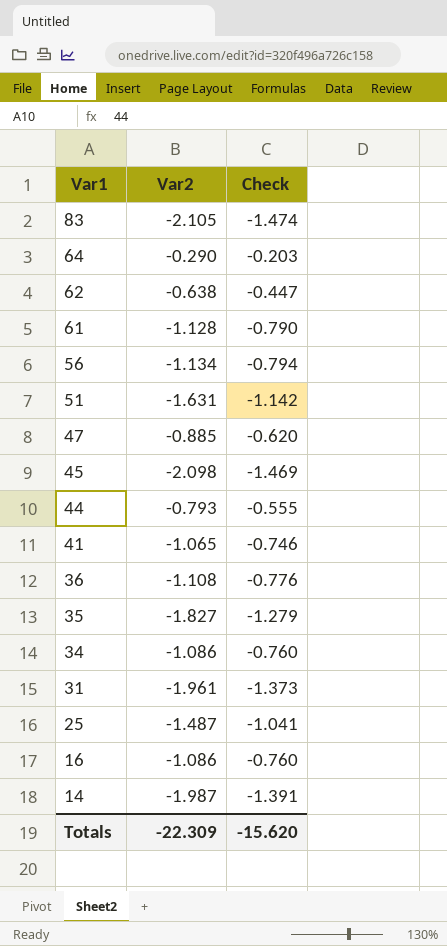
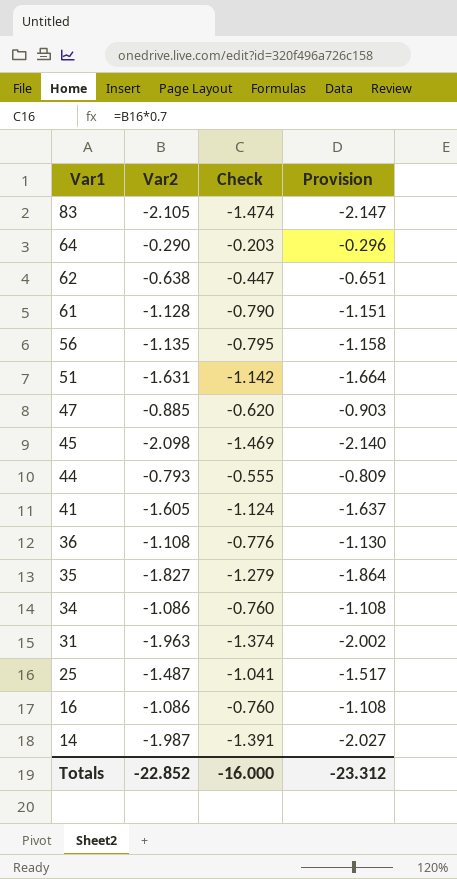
column Provision | formula: none -> [Var2] * 1.02
56 | Var2: -1.134 -> -1.135
56 | Check: -0.794 -> -0.795
41 | Var2: -1.065 -> -1.605
41 | Check: -0.746 -> -1.124
31 | Var2: -1.961 -> -1.963
31 | Check: -1.373 -> -1.374
Totals | Var2: -22.309 -> -22.852
Totals | Check: -15.620 -> -16.000

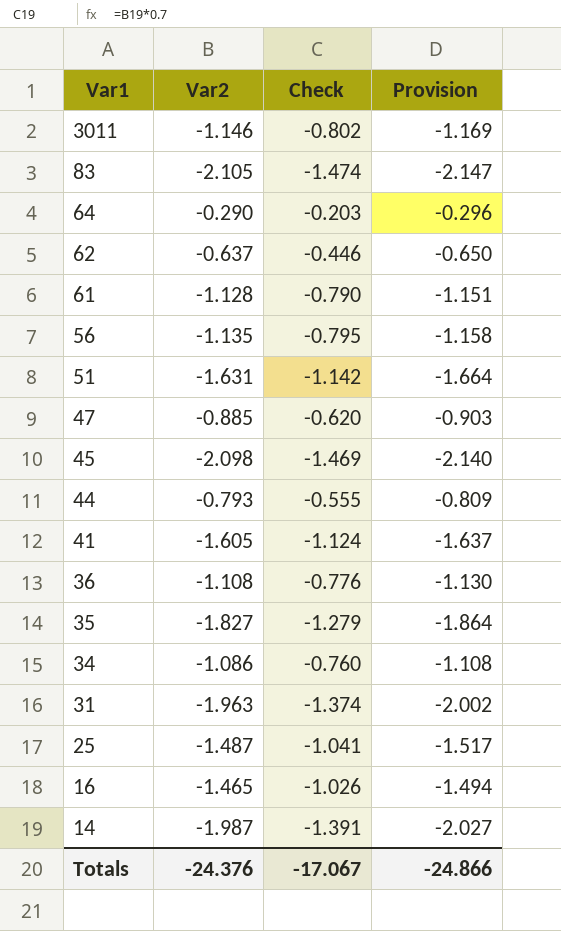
row 3011: none -> -1.146 | -0.802 | -1.169
62 | Var2: -0.638 -> -0.637
62 | Check: -0.447 -> -0.446
62 | Provision: -0.651 -> -0.650
16 | Var2: -1.086 -> -1.465
16 | Check: -0.760 -> -1.026
16 | Provision: -1.108 -> -1.494
Totals | Var2: -22.852 -> -24.376
Totals | Check: -16.000 -> -17.067
Totals | Provision: -23.312 -> -24.866

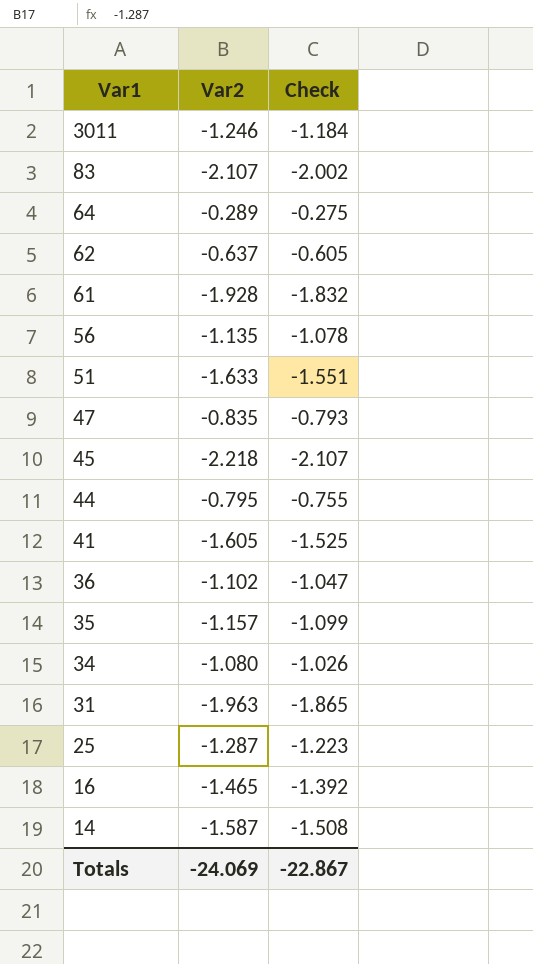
column Provision | formula: [Var2] * 1.02 -> none
column Check | formula: [Var2] * 0.7 -> [Var2] * 0.95
3011 | Var2: -1.146 -> -1.246
83 | Var2: -2.105 -> -2.107
64 | Var2: -0.290 -> -0.289
61 | Var2: -1.128 -> -1.928
51 | Var2: -1.631 -> -1.633
47 | Var2: -0.885 -> -0.835
45 | Var2: -2.098 -> -2.218
44 | Var2: -0.793 -> -0.795
36 | Var2: -1.108 -> -1.102
35 | Var2: -1.827 -> -1.157
34 | Var2: -1.086 -> -1.080
25 | Var2: -1.487 -> -1.287
14 | Var2: -1.987 -> -1.587
Totals | Var2: -24.376 -> -24.069
Totals | Check: -17.067 -> -22.867

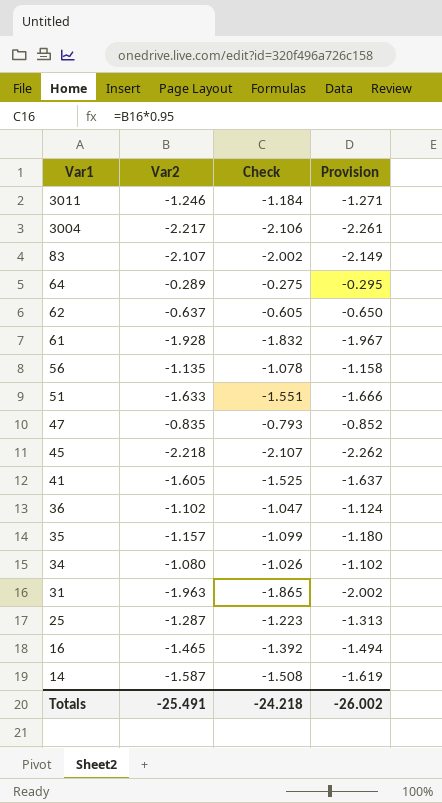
column Provision | formula: none -> [Var2] * 1.02
row 44: -0.795 | -0.755 -> none
row 3004: none -> -2.217 | -2.106 | -2.261
Totals | Var2: -24.069 -> -25.491
Totals | Check: -22.867 -> -24.218

